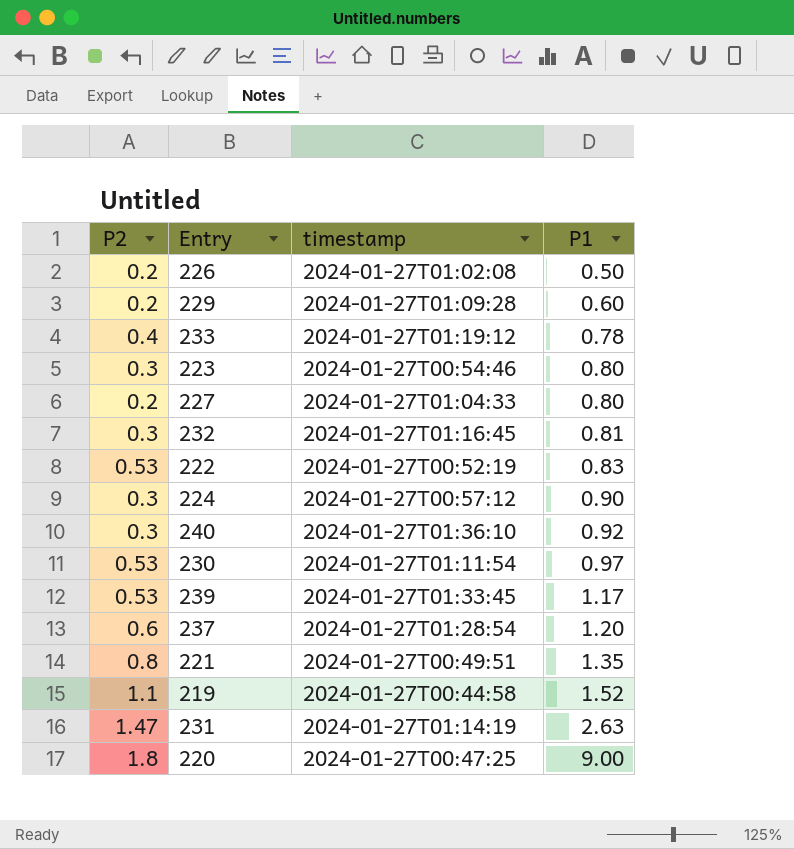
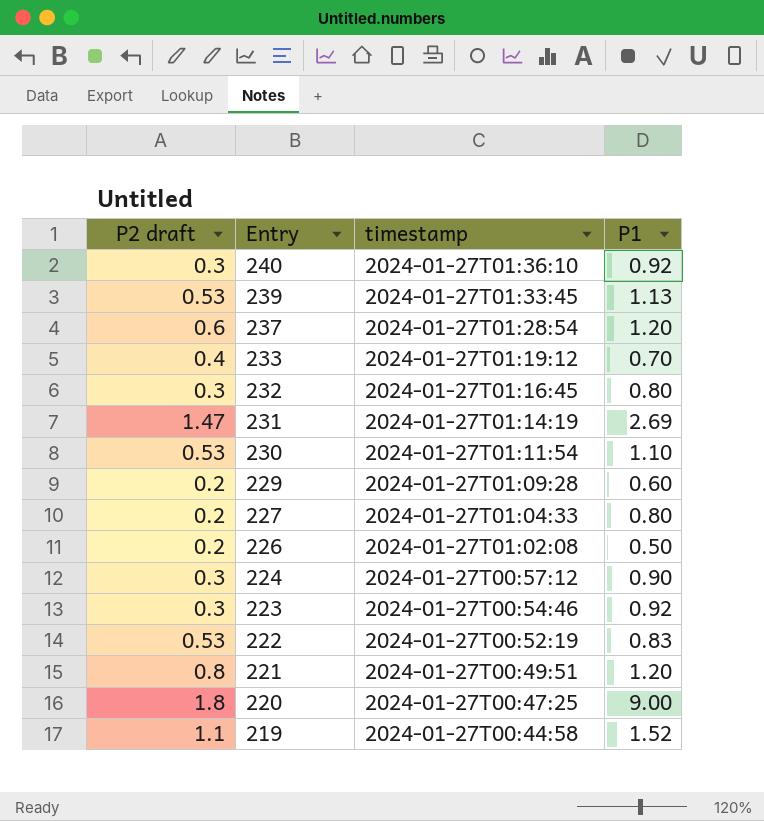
row order: P1 ascending -> Entry descending
column name: P2 -> P2 draft
239 | P1: 1.17 -> 1.13
233 | P1: 0.78 -> 0.70
232 | P1: 0.81 -> 0.80
231 | P1: 2.63 -> 2.69
230 | P1: 0.97 -> 1.10
223 | P1: 0.80 -> 0.92
221 | P1: 1.35 -> 1.20

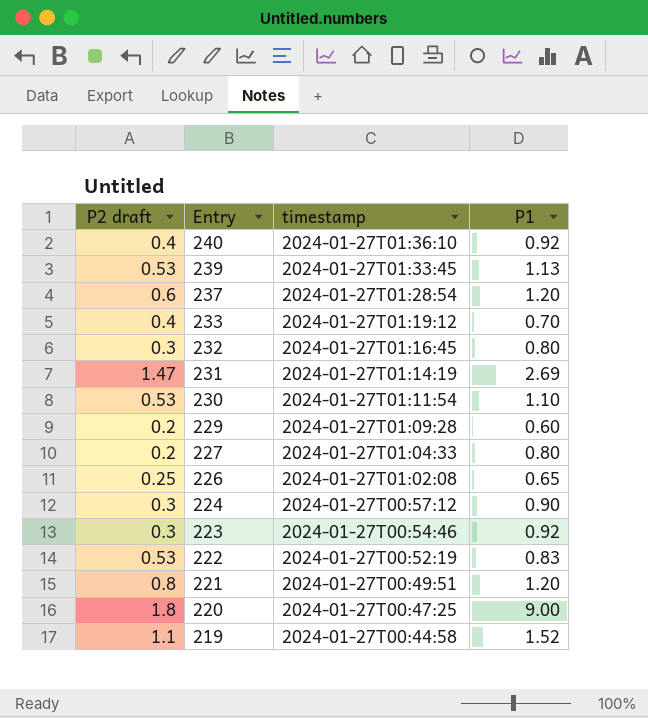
240 | P2 draft: 0.3 -> 0.4
226 | P2 draft: 0.2 -> 0.25
226 | P1: 0.50 -> 0.65

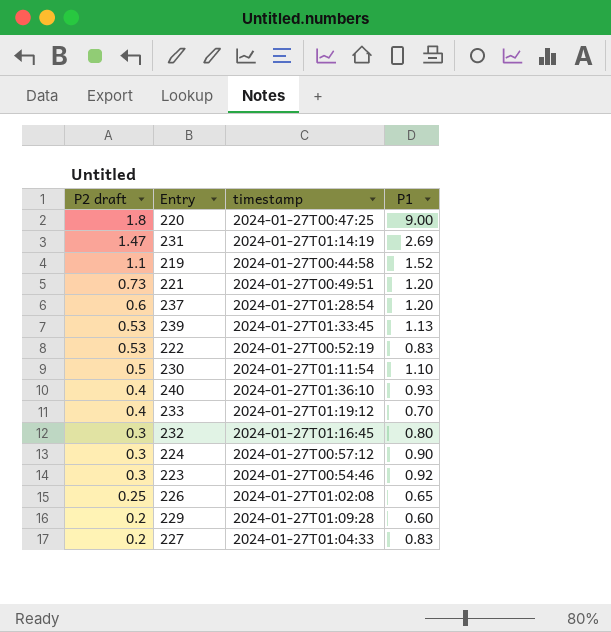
row order: Entry descending -> P2 draft descending
221 | P2 draft: 0.8 -> 0.73
230 | P2 draft: 0.53 -> 0.5
240 | P1: 0.92 -> 0.93
227 | P1: 0.80 -> 0.83

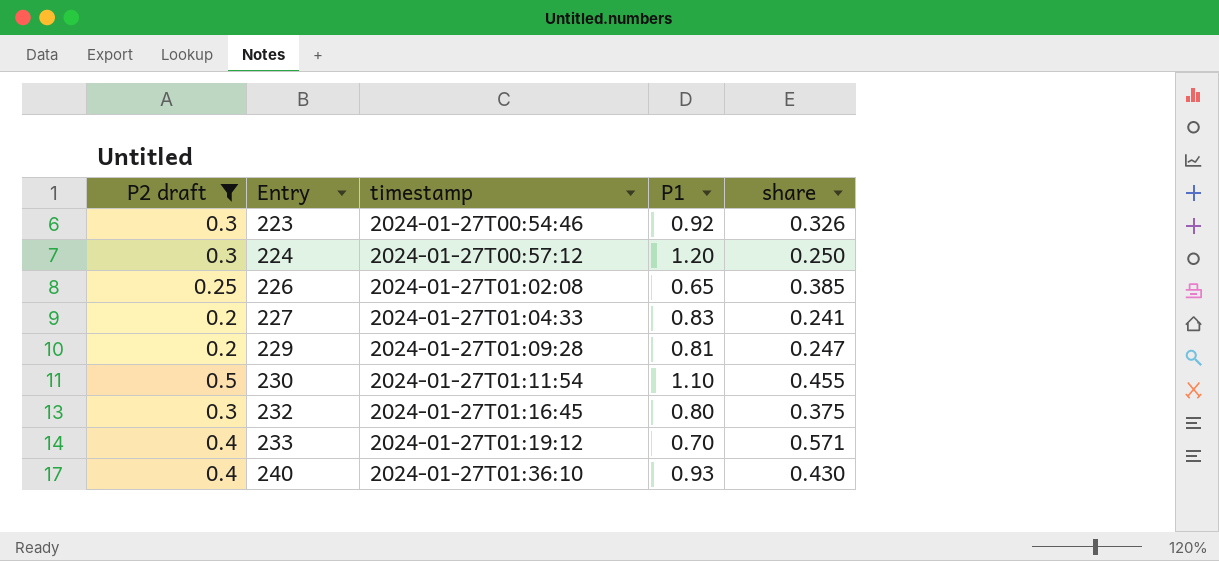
filter: none -> P2 draft <= 0.5
row order: P2 draft descending -> Entry ascending
column share | formula: none -> [P2 draft] / [P1]
224 | P1: 0.90 -> 1.20
229 | P1: 0.60 -> 0.81

